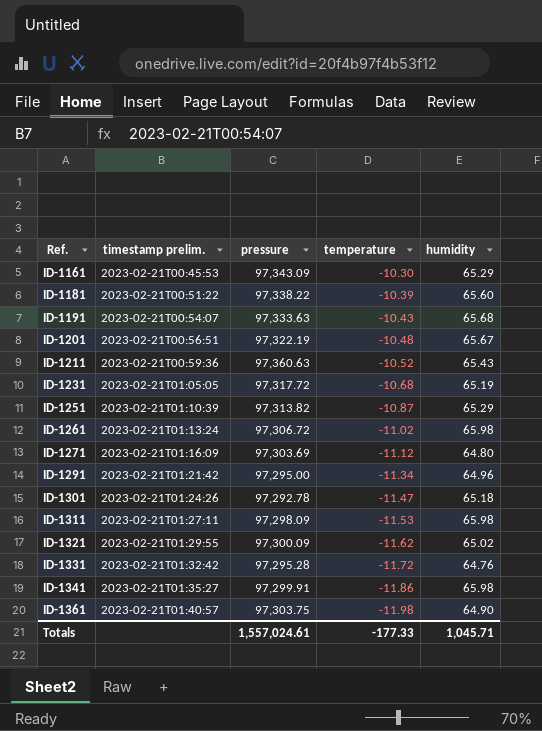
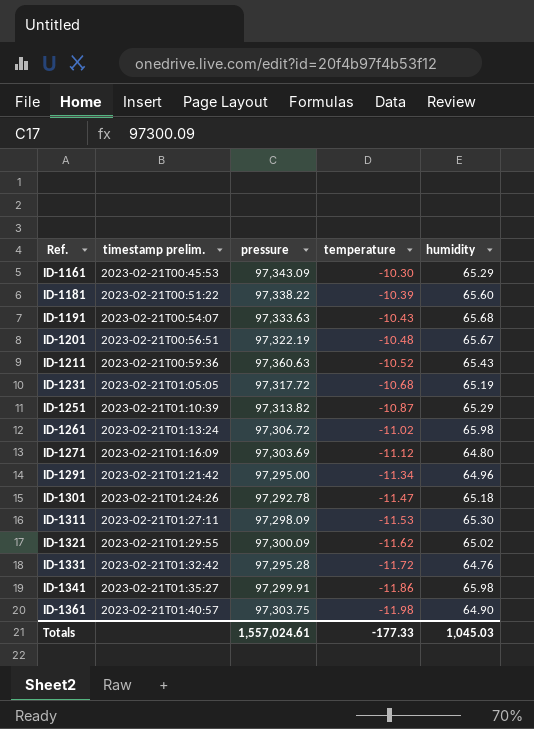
ID-1311 | humidity: 65.98 -> 65.30
Totals | humidity: 1,045.71 -> 1,045.03

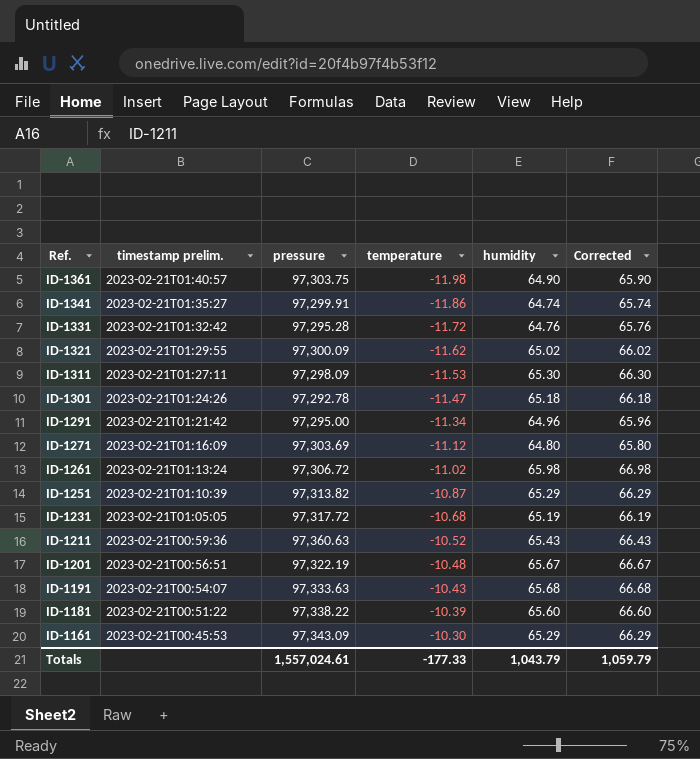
row order: Ref. ascending -> Ref. descending
column Corrected | formula: none -> [humidity] + 1
ID-1341 | humidity: 65.98 -> 64.74
Totals | humidity: 1,045.03 -> 1,043.79

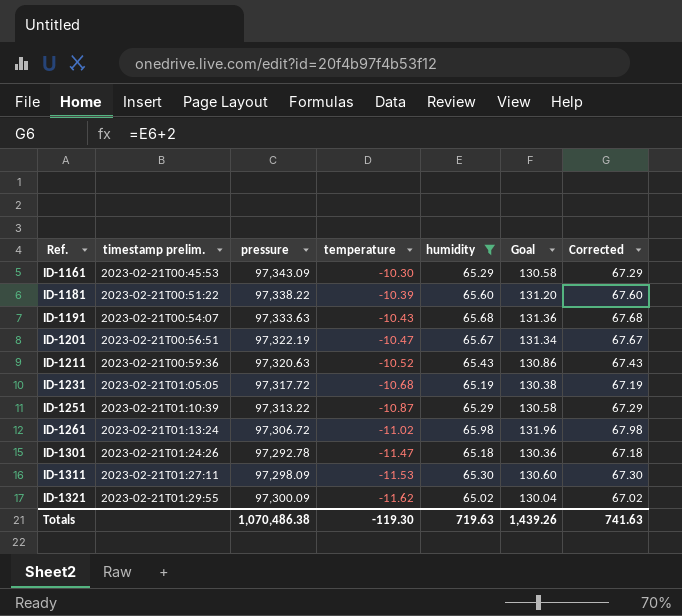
filter: none -> humidity >= 65.02
row order: Ref. descending -> Ref. ascending
column Goal | formula: none -> [humidity] * 2
column Corrected | formula: [humidity] + 1 -> [humidity] + 2
ID-1201 | temperature: -10.48 -> -10.47
ID-1211 | pressure: 97,360.63 -> 97,320.63
ID-1251 | pressure: 97,313.82 -> 97,313.22
Totals | pressure: 1,557,024.61 -> 1,070,486.38
Totals | temperature: -177.33 -> -119.30
Totals | humidity: 1,043.79 -> 719.63
Totals | Corrected: 1,059.79 -> 741.63

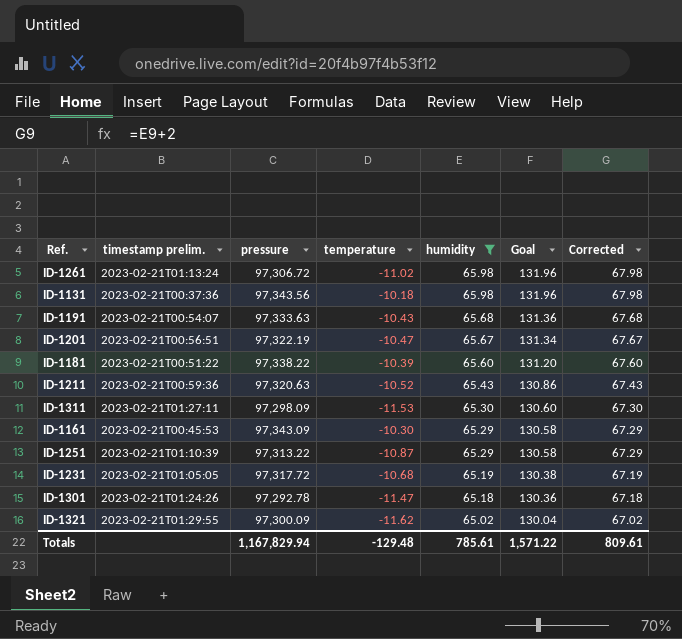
row order: Ref. ascending -> humidity descending
row ID-1131: none -> 2023-02-21T00:37:36 | 97,343.56 | -10.18 | 65.98 | 131.96 | 67.98
Totals | pressure: 1,070,486.38 -> 1,167,829.94
Totals | temperature: -119.30 -> -129.48
Totals | humidity: 719.63 -> 785.61
Totals | Goal: 1,439.26 -> 1,571.22
Totals | Corrected: 741.63 -> 809.61

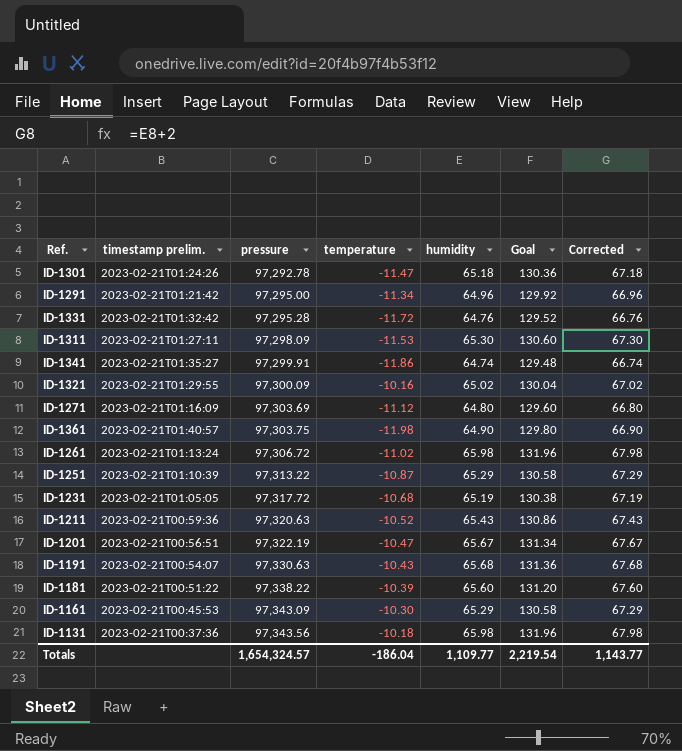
filter: humidity >= 65.02 -> none
row order: humidity descending -> pressure ascending
ID-1321 | temperature: -11.62 -> -10.16
ID-1191 | pressure: 97,333.63 -> 97,330.63
Totals | pressure: 1,167,829.94 -> 1,654,324.57
Totals | temperature: -129.48 -> -186.04
Totals | humidity: 785.61 -> 1,109.77
Totals | Goal: 1,571.22 -> 2,219.54
Totals | Corrected: 809.61 -> 1,143.77

